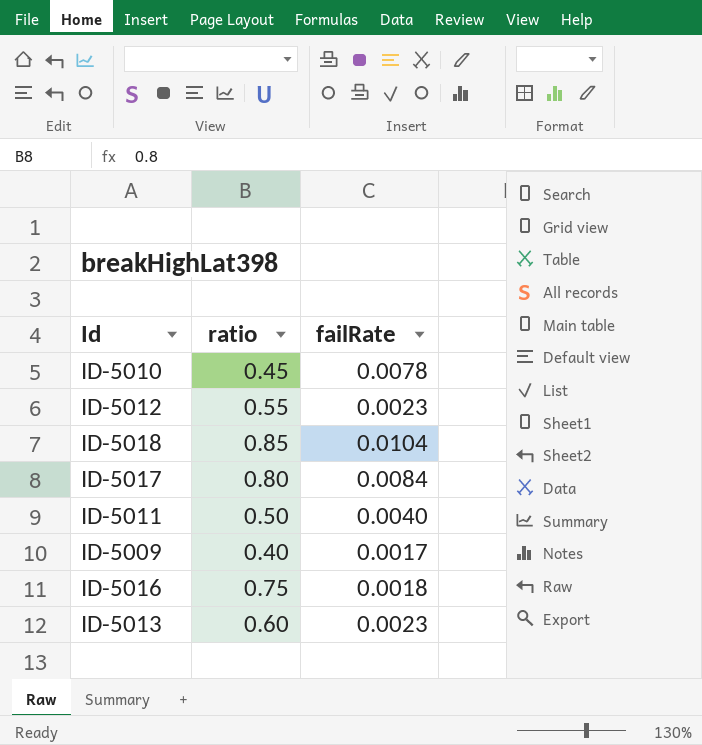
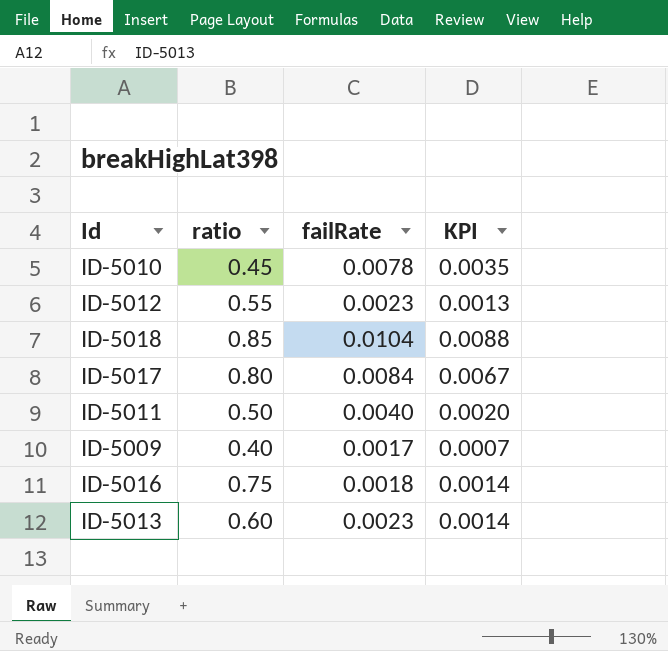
column KPI | formula: none -> [ratio] * [failRate]

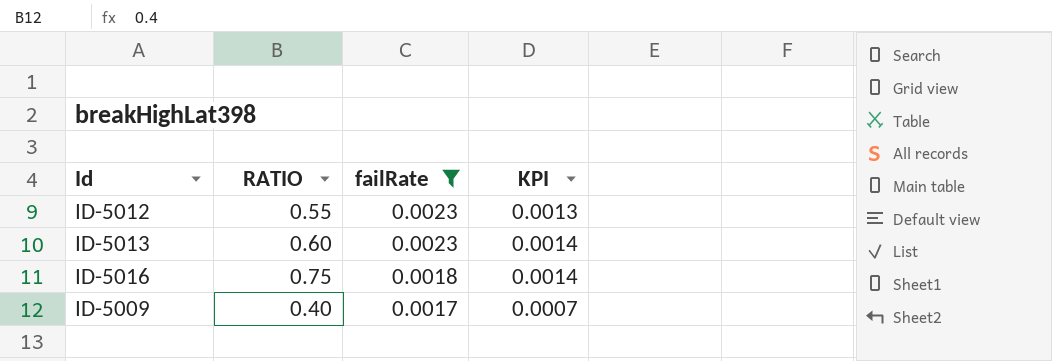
filter: none -> failRate <= 0.0023
row order: none -> failRate descending
column name: ratio -> RATIO

